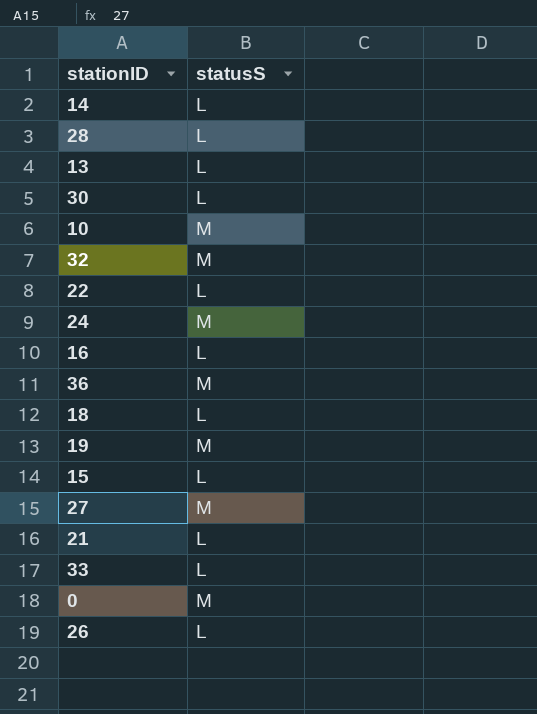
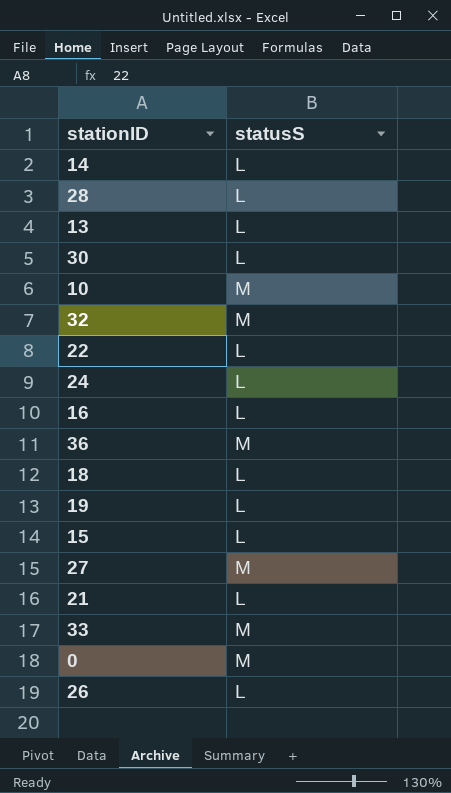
24 | statusS: M -> L
19 | statusS: M -> L
33 | statusS: L -> M

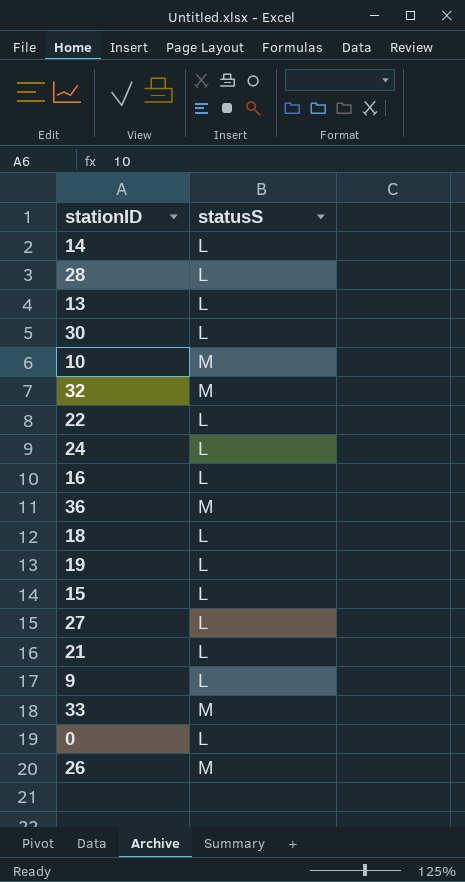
27 | statusS: M -> L
row 9: none -> L
0 | statusS: M -> L
26 | statusS: L -> M

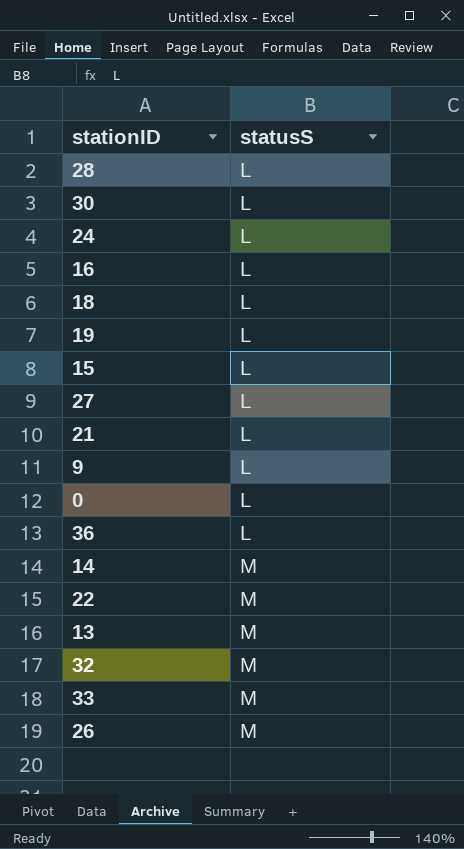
row order: none -> statusS ascending
row 10: M -> none
36 | statusS: M -> L
14 | statusS: L -> M
22 | statusS: L -> M
13 | statusS: L -> M

